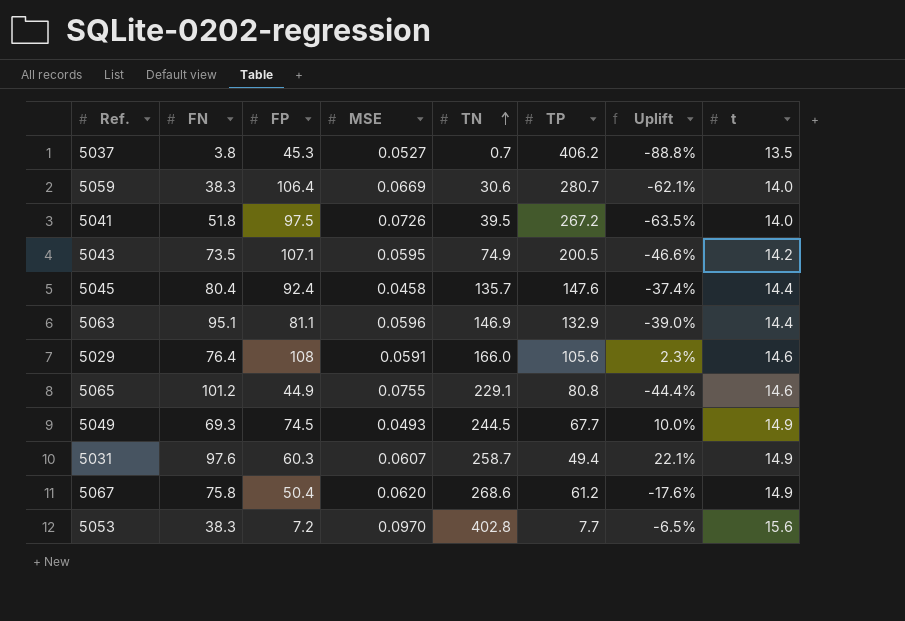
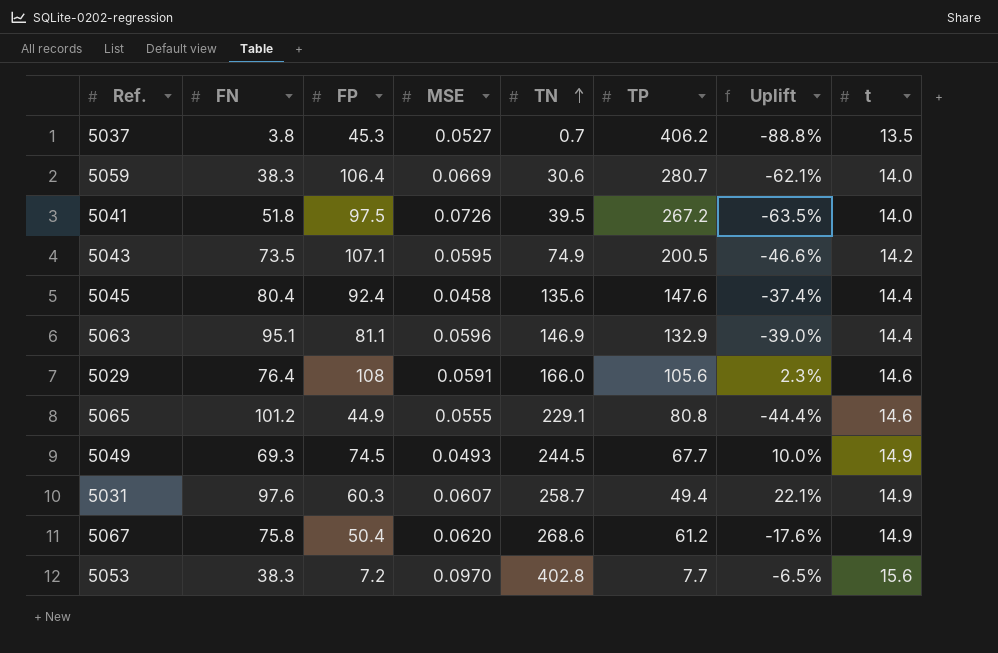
5045 | TN: 135.7 -> 135.6
5065 | MSE: 0.0755 -> 0.0555

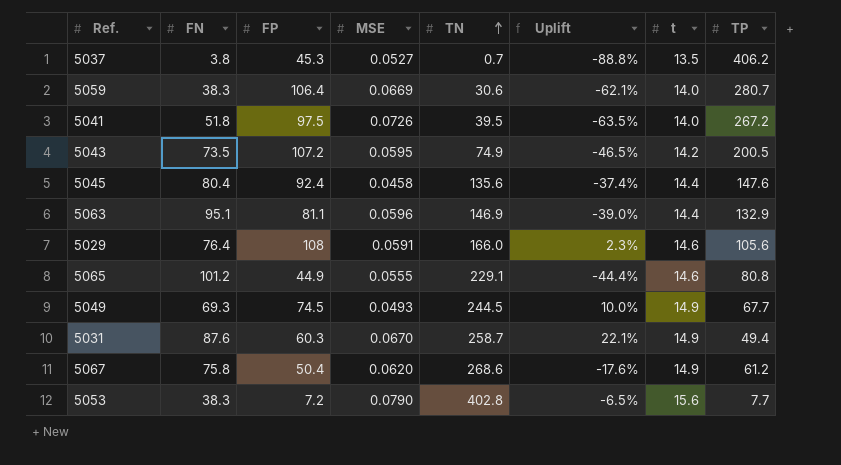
column TP | position: 6 -> 8
5043 | FP: 107.1 -> 107.2
5043 | Uplift: -46.6% -> -46.5%
5031 | FN: 97.6 -> 87.6
5031 | MSE: 0.0607 -> 0.0670
5053 | MSE: 0.0970 -> 0.0790

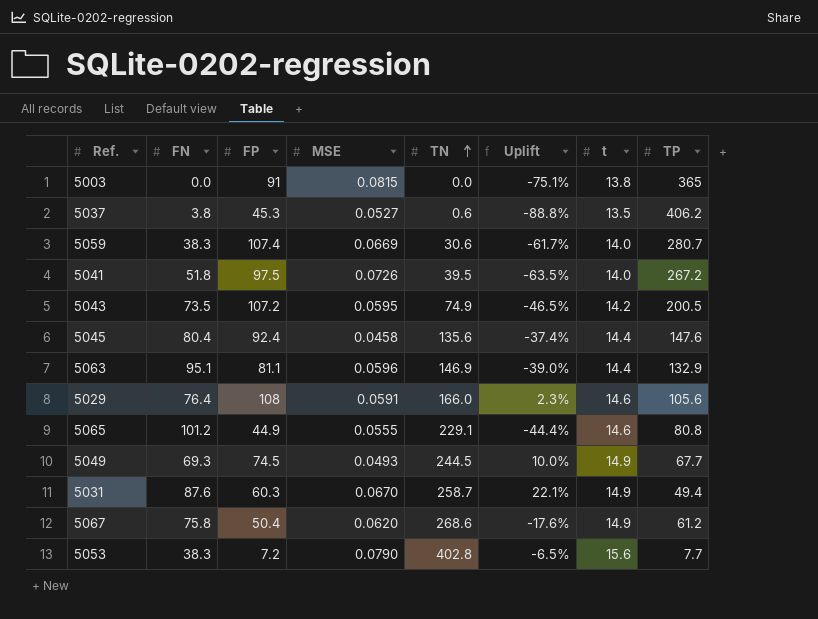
row 5003: none -> 0.0 | 91 | 0.0815 | 0.0 | -75.1% | 13.8 | 365
5037 | TN: 0.7 -> 0.6
5059 | FP: 106.4 -> 107.4
5059 | Uplift: -62.1% -> -61.7%

